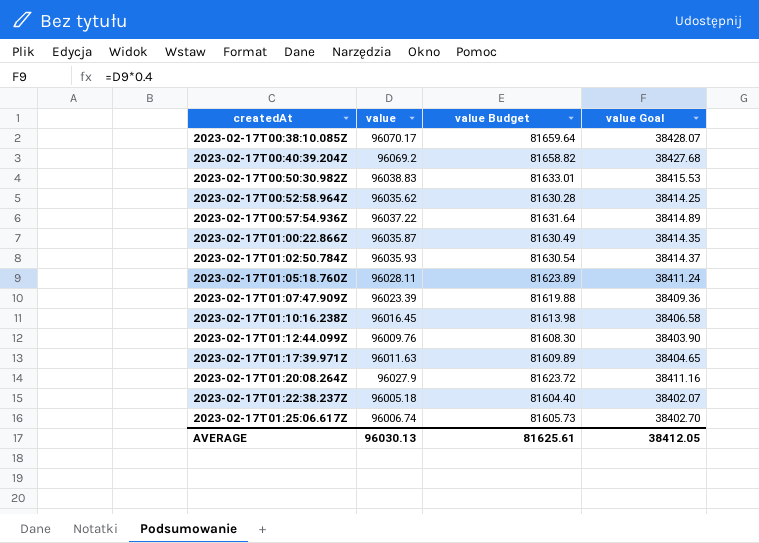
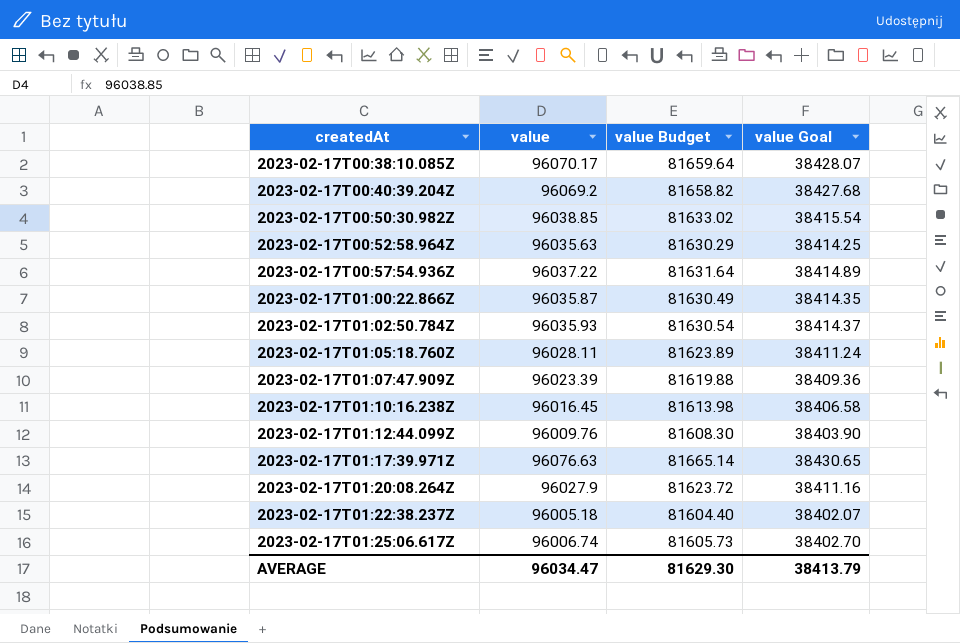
2023-02-17T00:50:30.982Z | value: 96038.83 -> 96038.85
2023-02-17T00:50:30.982Z | value Budget: 81633.01 -> 81633.02
2023-02-17T00:50:30.982Z | value Goal: 38415.53 -> 38415.54
2023-02-17T00:52:58.964Z | value: 96035.62 -> 96035.63
2023-02-17T00:52:58.964Z | value Budget: 81630.28 -> 81630.29
2023-02-17T01:17:39.971Z | value: 96011.63 -> 96076.63
2023-02-17T01:17:39.971Z | value Budget: 81609.89 -> 81665.14
2023-02-17T01:17:39.971Z | value Goal: 38404.65 -> 38430.65
AVERAGE | value: 96030.13 -> 96034.47
AVERAGE | value Budget: 81625.61 -> 81629.30
AVERAGE | value Goal: 38412.05 -> 38413.79

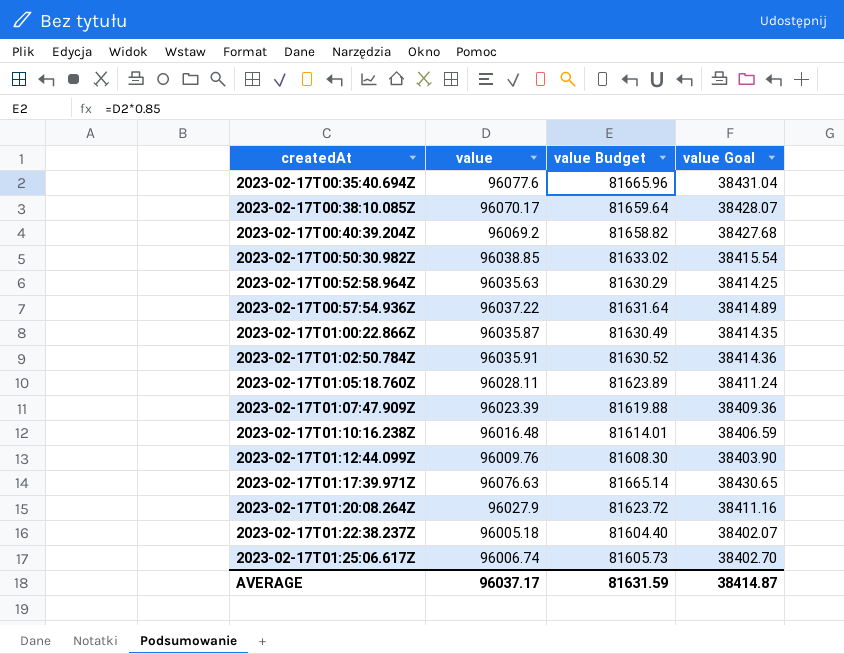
row 2023-02-17T00:35:40.694Z: none -> 96077.6 | 81665.96 | 38431.04
2023-02-17T01:02:50.784Z | value: 96035.93 -> 96035.91
2023-02-17T01:02:50.784Z | value Budget: 81630.54 -> 81630.52
2023-02-17T01:02:50.784Z | value Goal: 38414.37 -> 38414.36
2023-02-17T01:10:16.238Z | value: 96016.45 -> 96016.48
2023-02-17T01:10:16.238Z | value Budget: 81613.98 -> 81614.01
2023-02-17T01:10:16.238Z | value Goal: 38406.58 -> 38406.59
AVERAGE | value: 96034.47 -> 96037.17
AVERAGE | value Budget: 81629.30 -> 81631.59
AVERAGE | value Goal: 38413.79 -> 38414.87

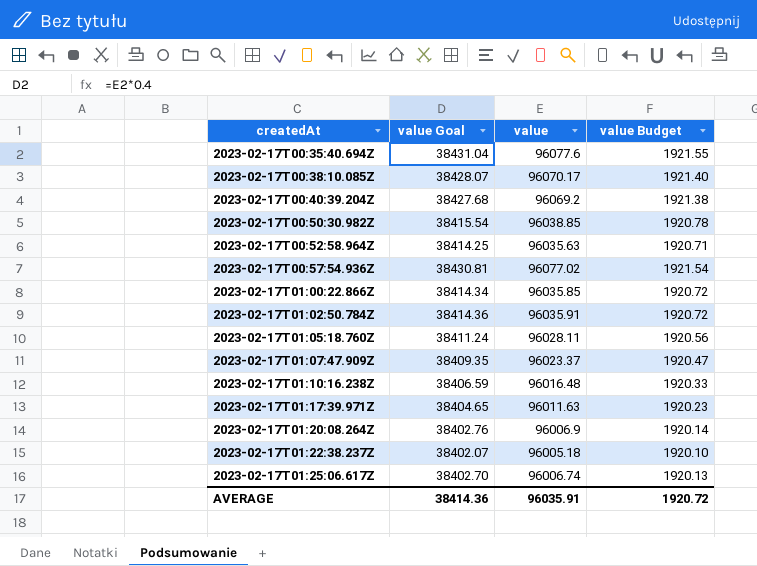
column value Goal | position: 4 -> 2
column value Budget | formula: [value] * 0.85 -> [value] * 0.02
row 2023-02-17T01:12:44.099Z: 96009.76 | 81608.30 | 38403.90 -> none
2023-02-17T00:57:54.936Z | value Goal: 38414.89 -> 38430.81
2023-02-17T00:57:54.936Z | value: 96037.22 -> 96077.02
2023-02-17T01:00:22.866Z | value Goal: 38414.35 -> 38414.34
2023-02-17T01:00:22.866Z | value: 96035.87 -> 96035.85
2023-02-17T01:07:47.909Z | value Goal: 38409.36 -> 38409.35
2023-02-17T01:07:47.909Z | value: 96023.39 -> 96023.37
2023-02-17T01:17:39.971Z | value Goal: 38430.65 -> 38404.65
2023-02-17T01:17:39.971Z | value: 96076.63 -> 96011.63
2023-02-17T01:20:08.264Z | value Goal: 38411.16 -> 38402.76
2023-02-17T01:20:08.264Z | value: 96027.9 -> 96006.9
AVERAGE | value Goal: 38414.87 -> 38414.36
AVERAGE | value: 96037.17 -> 96035.91
AVERAGE | value Budget: 81631.59 -> 1920.72

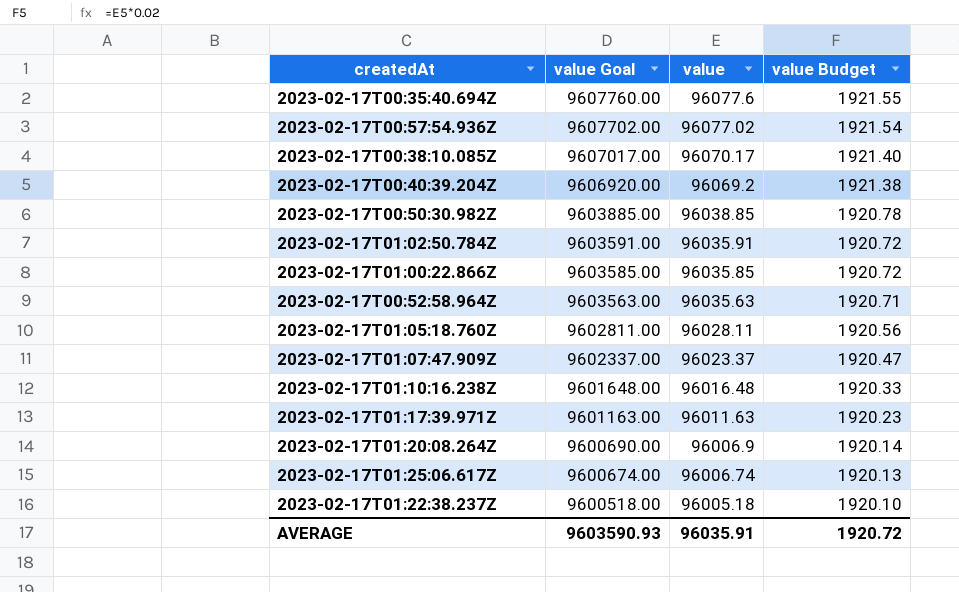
row order: createdAt ascending -> value Goal descending
column value Goal | formula: [value] * 0.4 -> [value] * 100
AVERAGE | value Goal: 38414.36 -> 9603590.93

